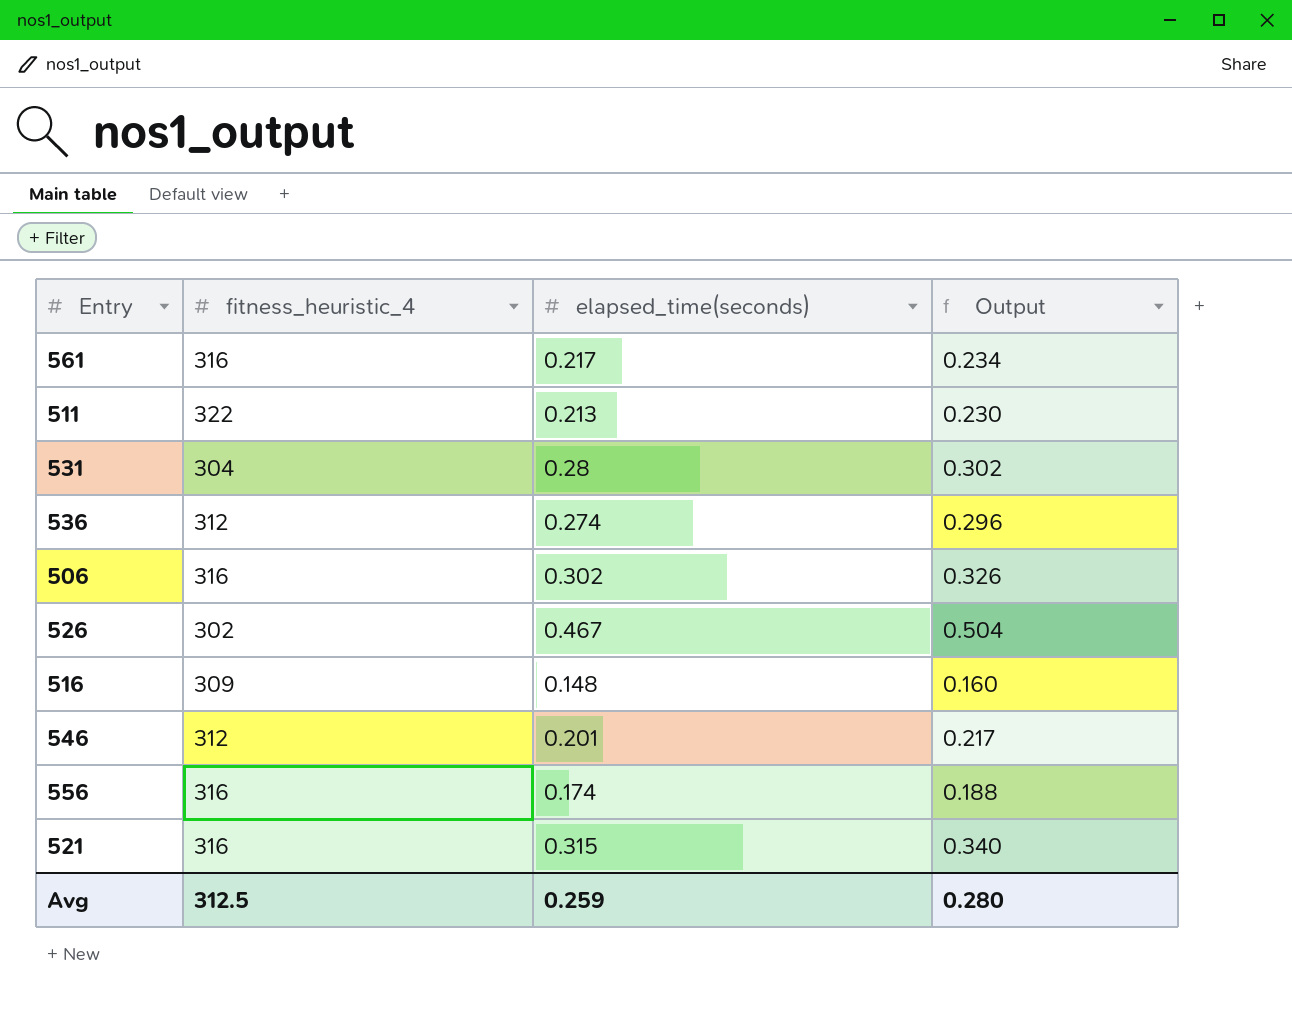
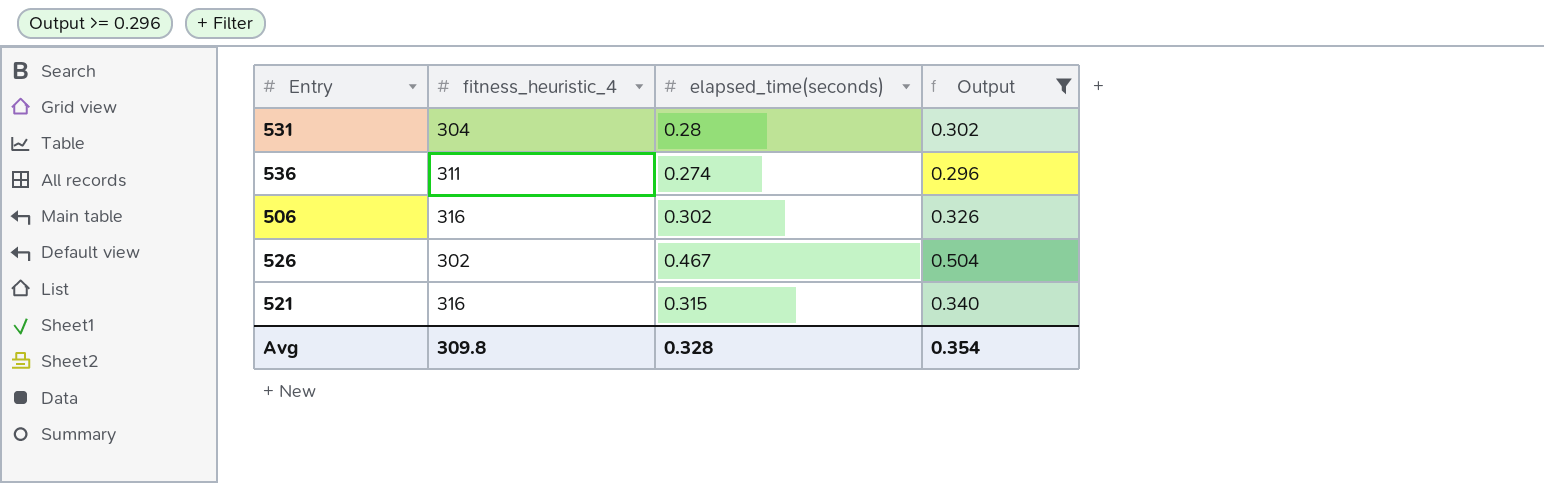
filter: none -> Output >= 0.296
536 | fitness_heuristic_4: 312 -> 311
Avg | fitness_heuristic_4: 312.5 -> 309.8
Avg | elapsed_time(seconds): 0.259 -> 0.328
Avg | Output: 0.280 -> 0.354

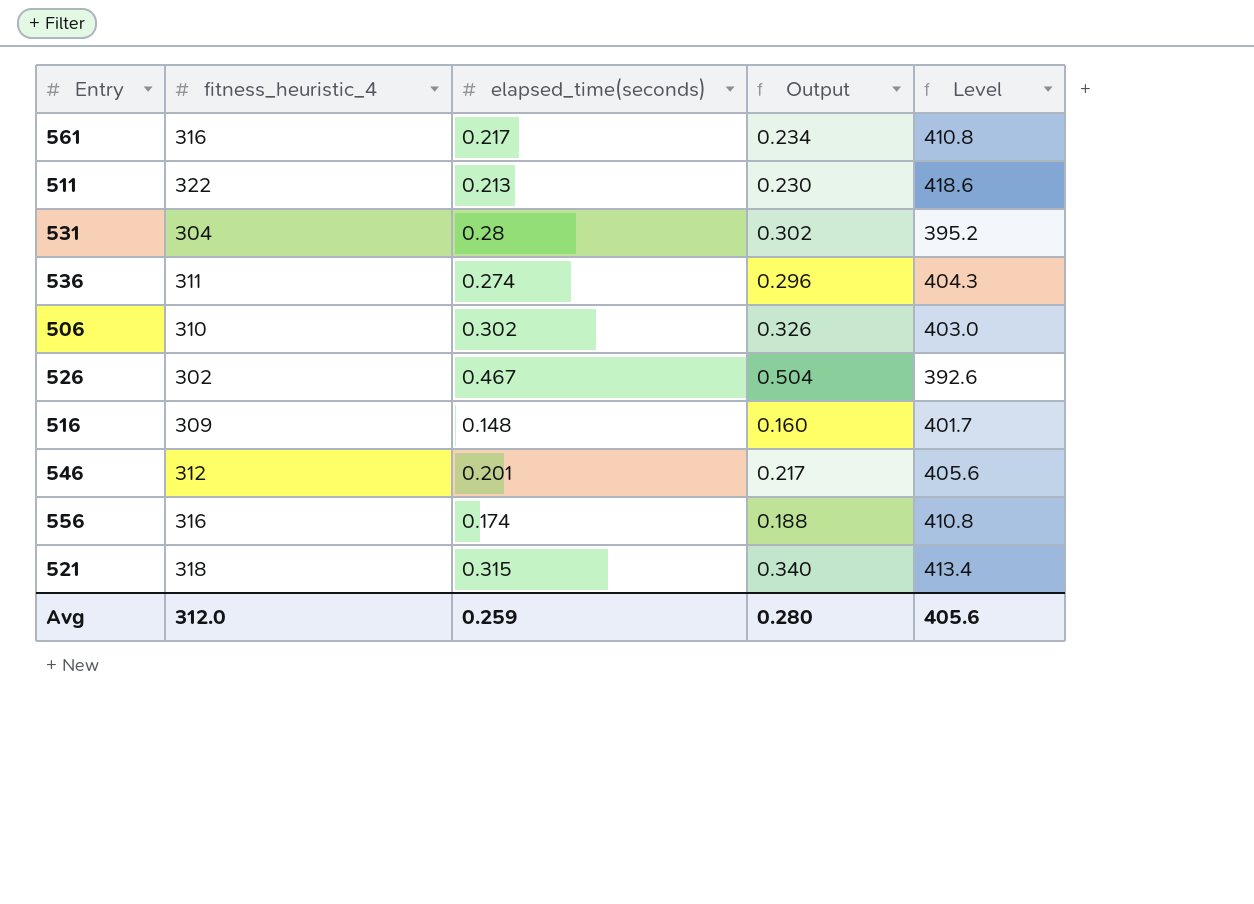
filter: Output >= 0.296 -> none
column Level | formula: none -> [fitness_heuristic_4] * 1.3
506 | fitness_heuristic_4: 316 -> 310
521 | fitness_heuristic_4: 316 -> 318
Avg | fitness_heuristic_4: 309.8 -> 312.0
Avg | elapsed_time(seconds): 0.328 -> 0.259
Avg | Output: 0.354 -> 0.280

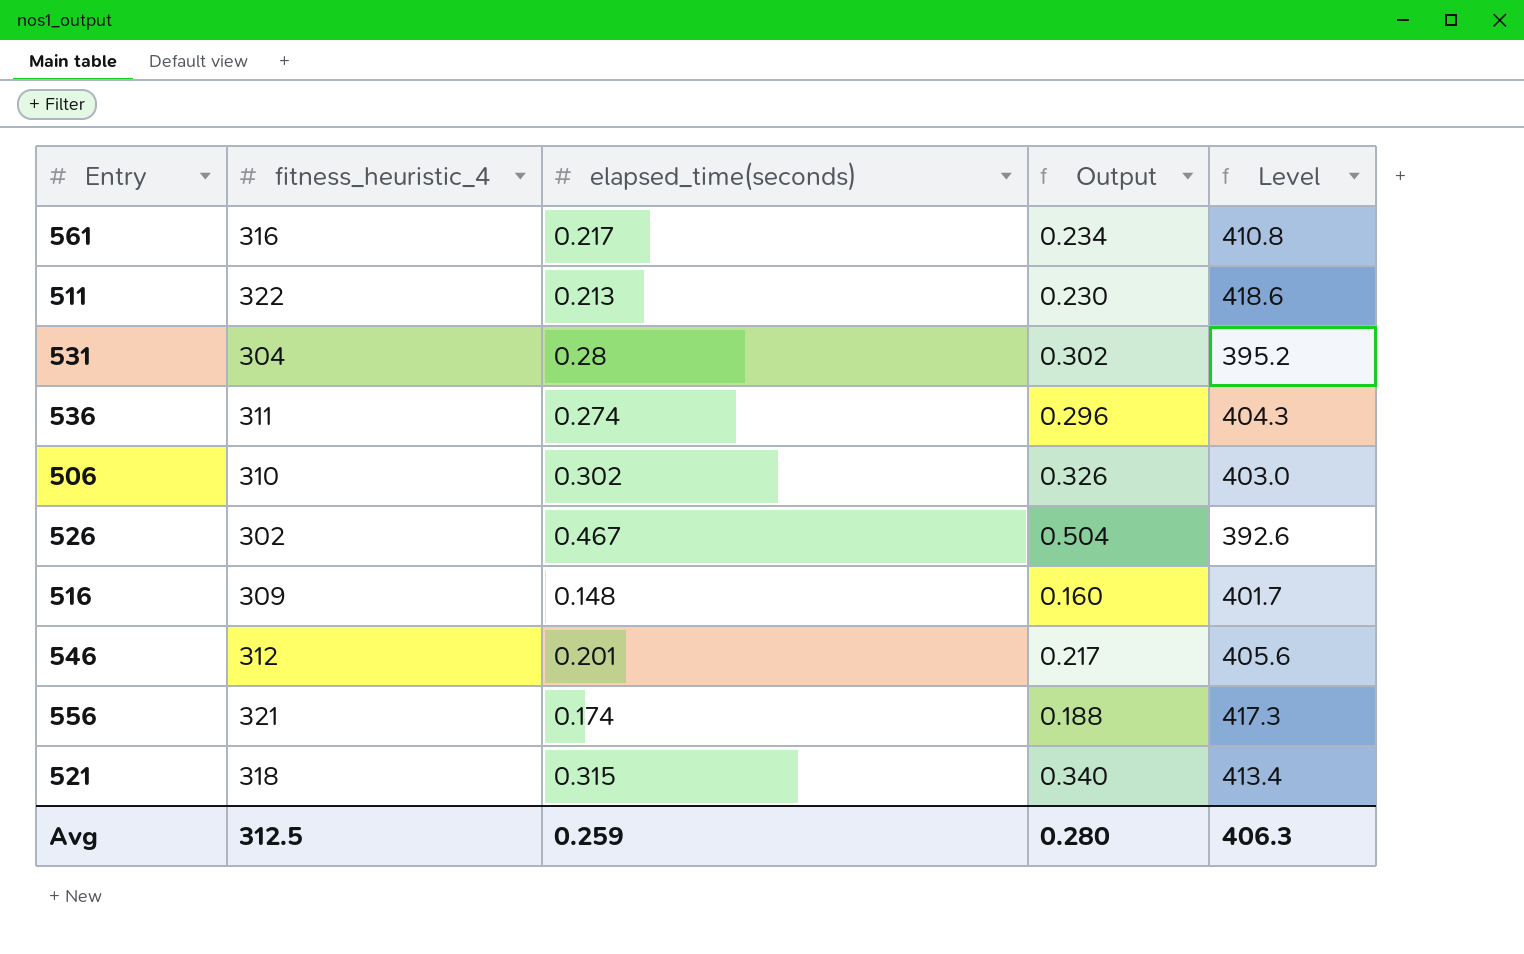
556 | fitness_heuristic_4: 316 -> 321
556 | Level: 410.8 -> 417.3
Avg | fitness_heuristic_4: 312.0 -> 312.5
Avg | Level: 405.6 -> 406.3

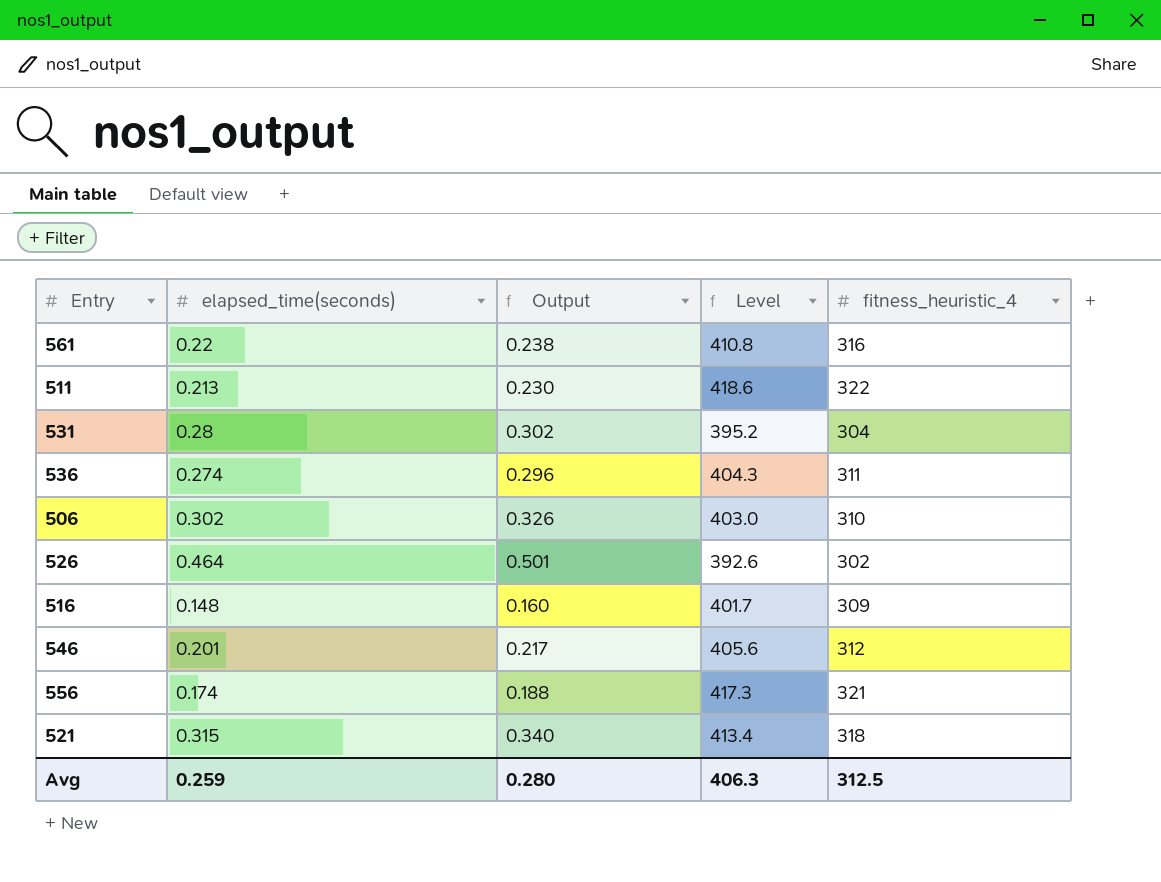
column fitness_heuristic_4 | position: 2 -> 5
561 | elapsed_time(seconds): 0.217 -> 0.22
561 | Output: 0.234 -> 0.238
526 | elapsed_time(seconds): 0.467 -> 0.464
526 | Output: 0.504 -> 0.501

